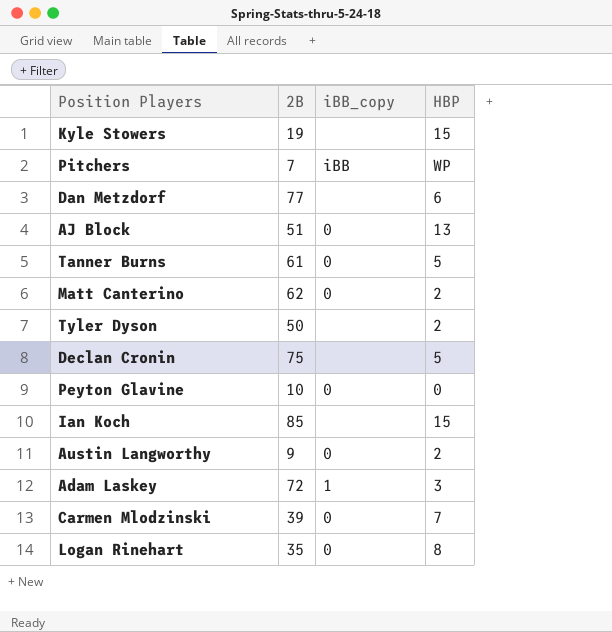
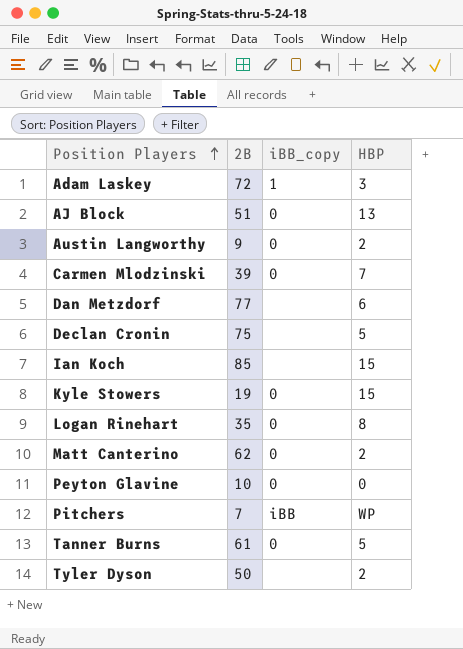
row order: none -> Position Players ascending
Kyle Stowers | iBB_copy: none -> 0

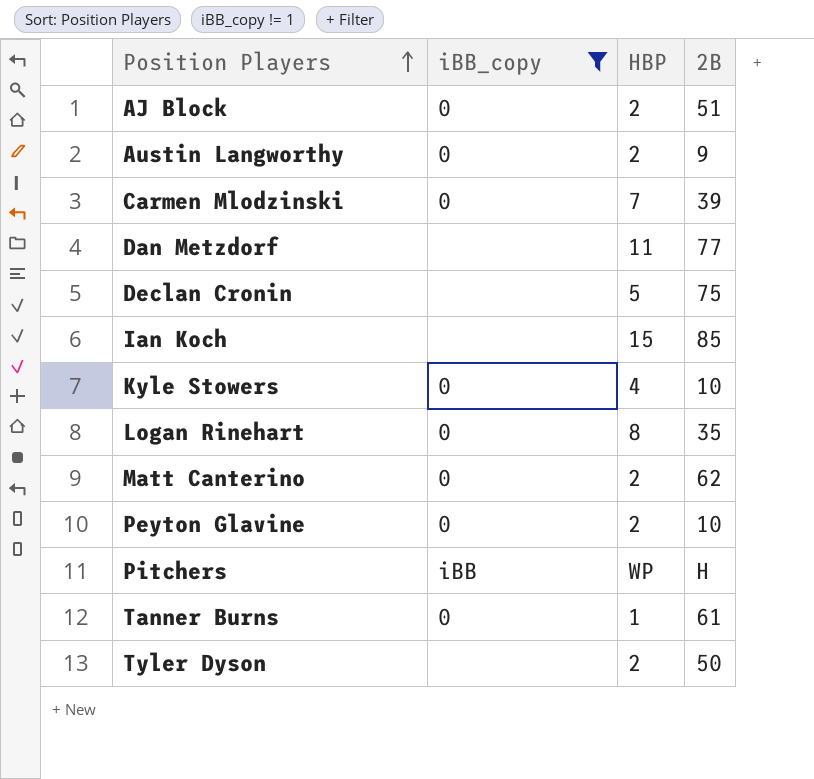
filter: none -> iBB_copy != 1
column 2B | position: 2 -> 4
AJ Block | HBP: 13 -> 2
Dan Metzdorf | HBP: 6 -> 11
Kyle Stowers | HBP: 15 -> 4
Kyle Stowers | 2B: 19 -> 10
Peyton Glavine | HBP: 0 -> 2
Pitchers | 2B: 7 -> H
Tanner Burns | HBP: 5 -> 1

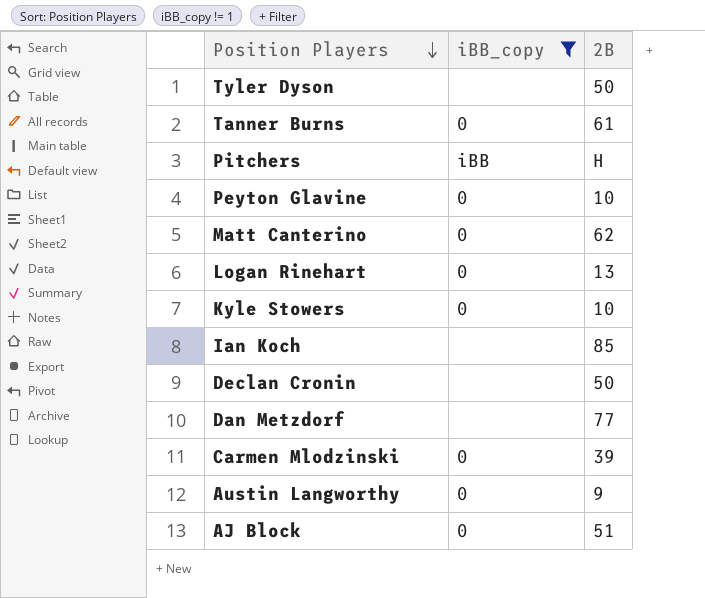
row order: Position Players ascending -> Position Players descending
column HBP | position: 3 -> none
Logan Rinehart | 2B: 35 -> 13
Declan Cronin | 2B: 75 -> 50

